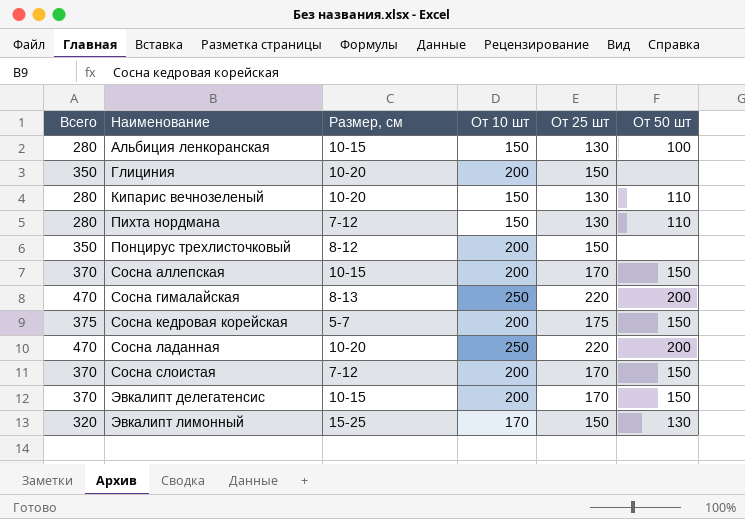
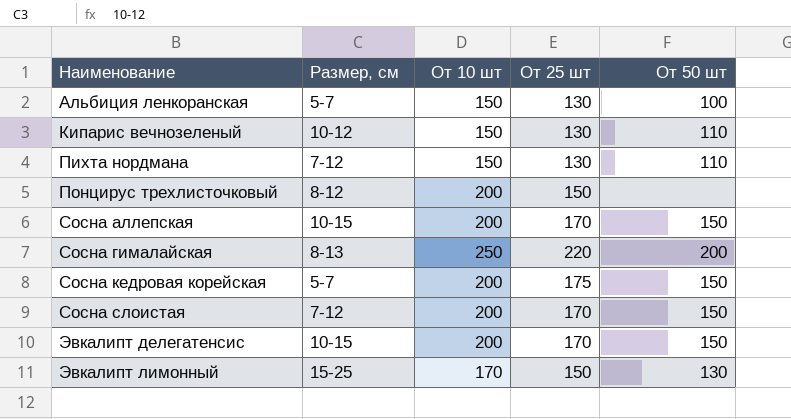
column Всего | formula: [От 10 шт] + [От 25 шт] -> none
row Глициния: 350 | 10-20 | 200 | 150 | none -> none
row Сосна ладанная: 470 | 10-20 | 250 | 220 | 200 -> none
Альбиция ленкоранская | Размер, см: 10-15 -> 5-7
Кипарис вечнозеленый | Размер, см: 10-20 -> 10-12

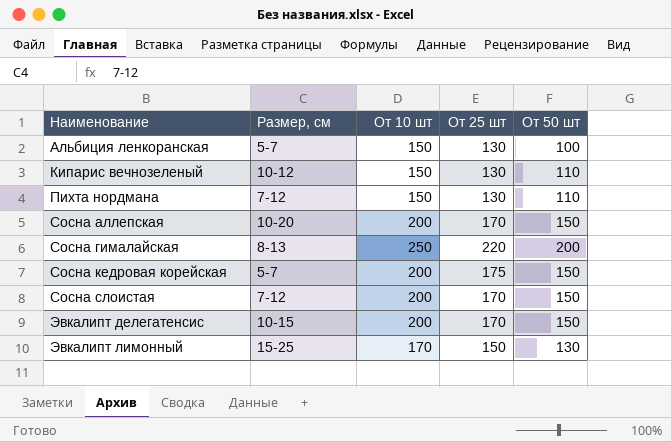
row Понцирус трехлисточковый: 8-12 | 200 | 150 | none -> none
Сосна аллепская | Размер, см: 10-15 -> 10-20

